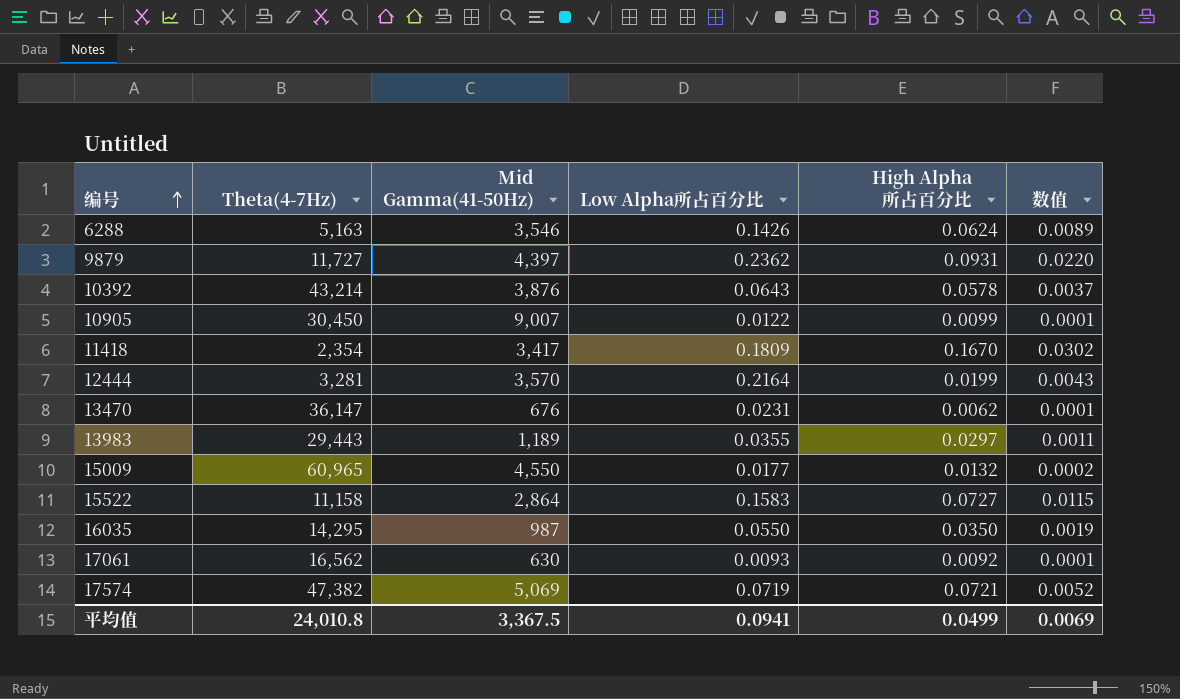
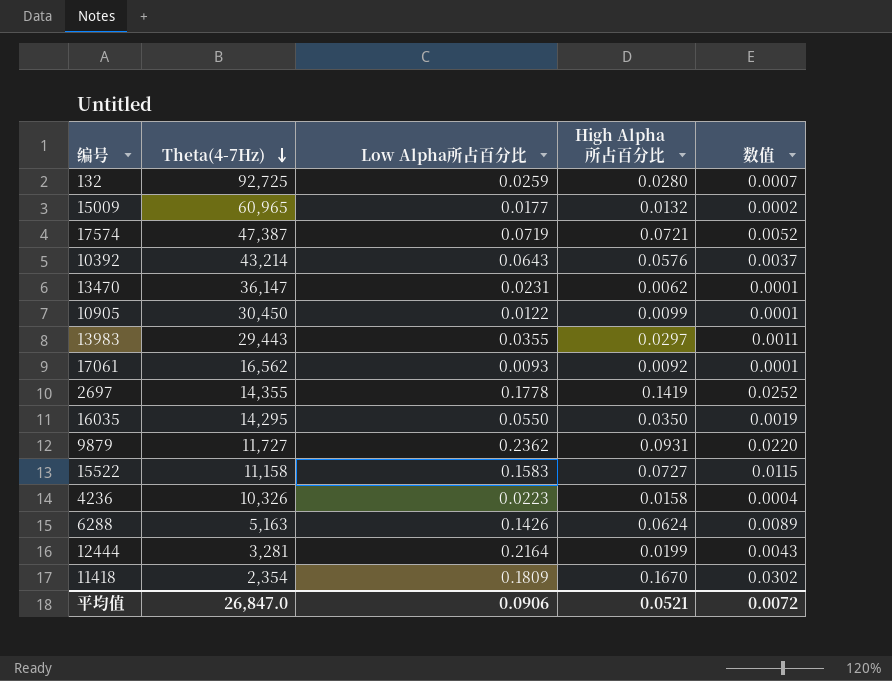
row order: 编号 ascending -> Theta(4-7Hz) descending
column Mid Gamma(41-50Hz) | position: 3 -> none
row 132: none -> 92,725 | 0.0259 | 0.0280 | 0.0007
17574 | Theta(4-7Hz): 47,382 -> 47,387
10392 | High Alpha所占百分比: 0.0578 -> 0.0576
row 2697: none -> 14,355 | 0.1778 | 0.1419 | 0.0252
row 4236: none -> 10,326 | 0.0223 | 0.0158 | 0.0004
平均值 | Theta(4-7Hz): 24,010.8 -> 26,847.0
平均值 | Low Alpha所占百分比: 0.0941 -> 0.0906
平均值 | High Alpha所占百分比: 0.0499 -> 0.0521
平均值 | 数值: 0.0069 -> 0.0072

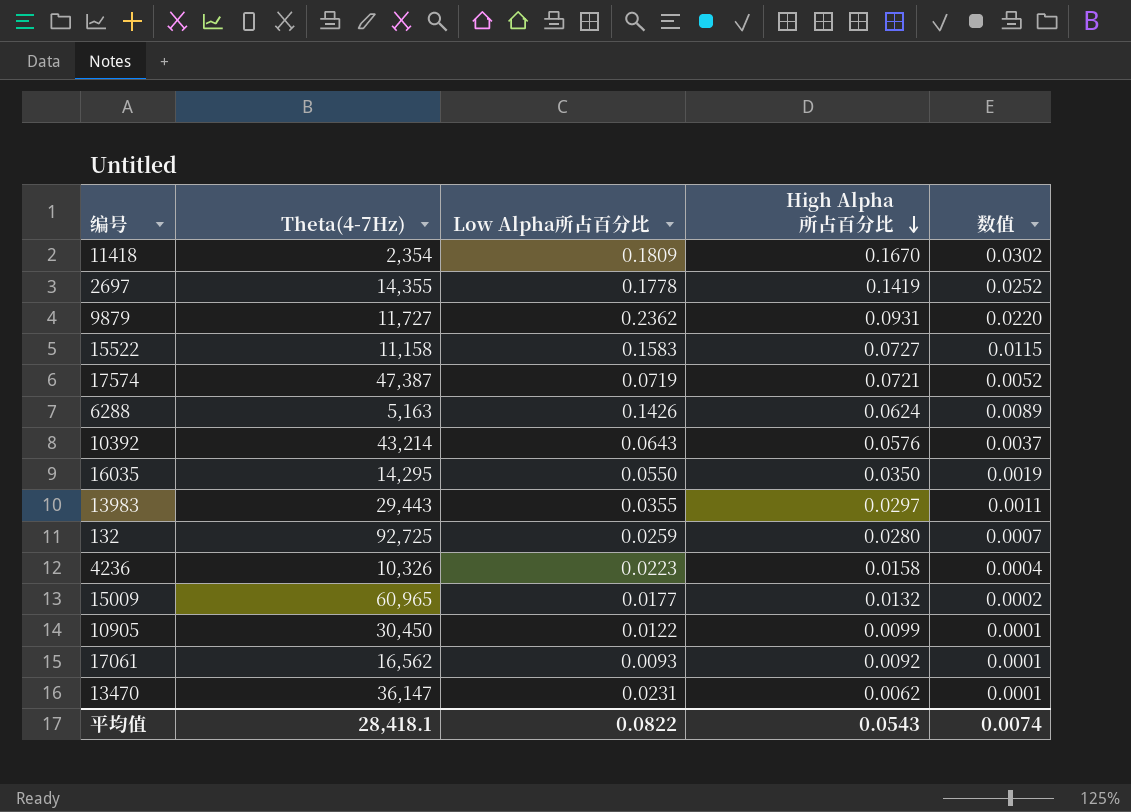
row order: Theta(4-7Hz) descending -> High Alpha所占百分比 descending
row 12444: 3,281 | 0.2164 | 0.0199 | 0.0043 -> none
平均值 | Theta(4-7Hz): 26,847.0 -> 28,418.1
平均值 | Low Alpha所占百分比: 0.0906 -> 0.0822
平均值 | High Alpha所占百分比: 0.0521 -> 0.0543
平均值 | 数值: 0.0072 -> 0.0074

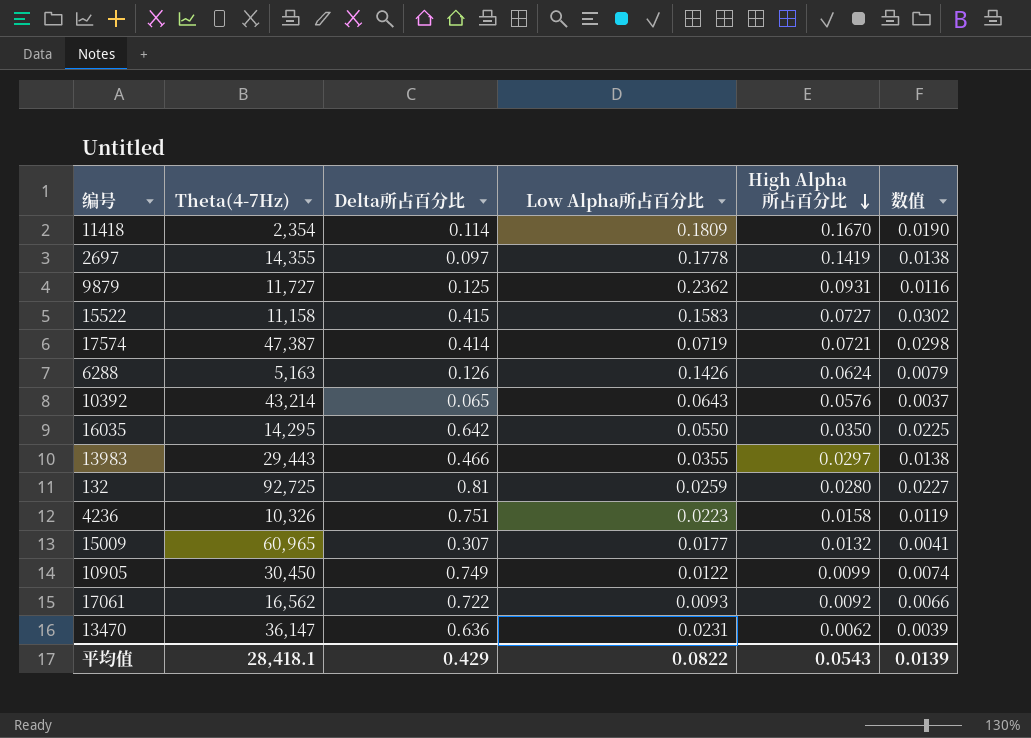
column Delta所占百分比 | position: none -> 3
column 数值 | formula: [Low Alpha所占百分比] * [High Alpha所占百分比] -> [Delta所占百分比] * [High Alpha所占百分比]
平均值 | 数值: 0.0074 -> 0.0139

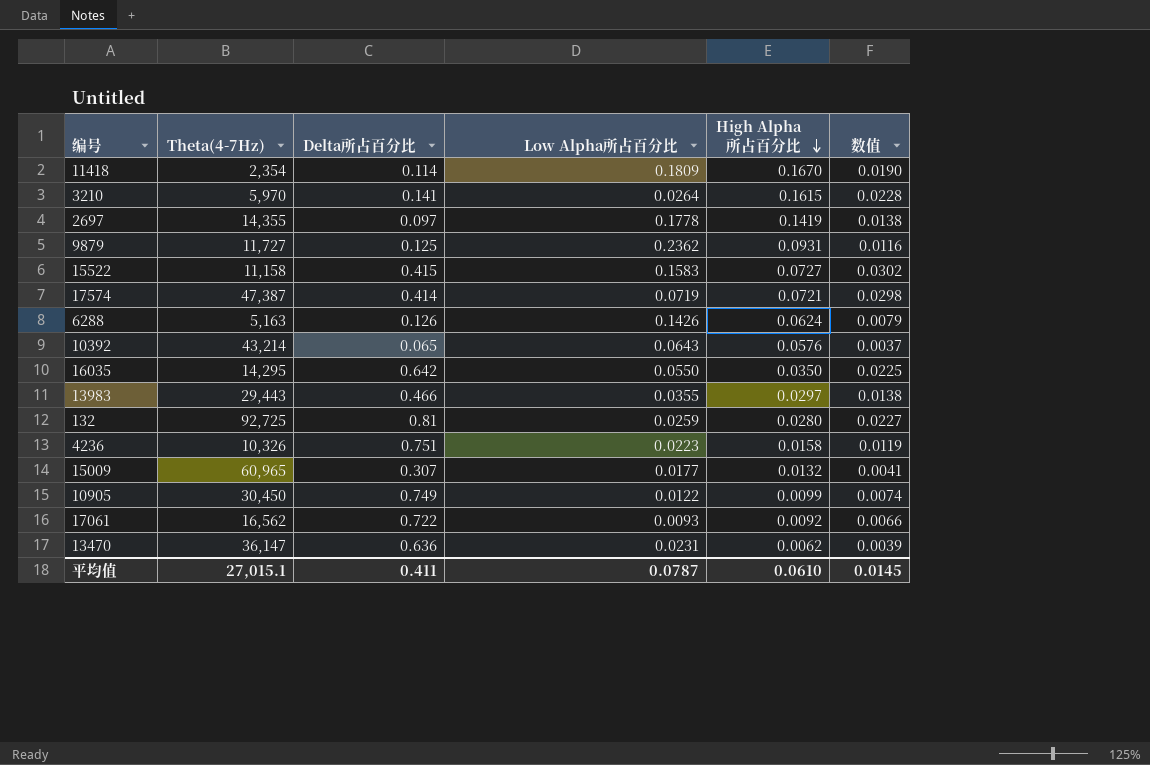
row 3210: none -> 5,970 | 0.141 | 0.0264 | 0.1615 | 0.0228
平均值 | Theta(4-7Hz): 28,418.1 -> 27,015.1
平均值 | Delta所占百分比: 0.429 -> 0.411
平均值 | Low Alpha所占百分比: 0.0822 -> 0.0787
平均值 | High Alpha所占百分比: 0.0543 -> 0.0610
平均值 | 数值: 0.0139 -> 0.0145

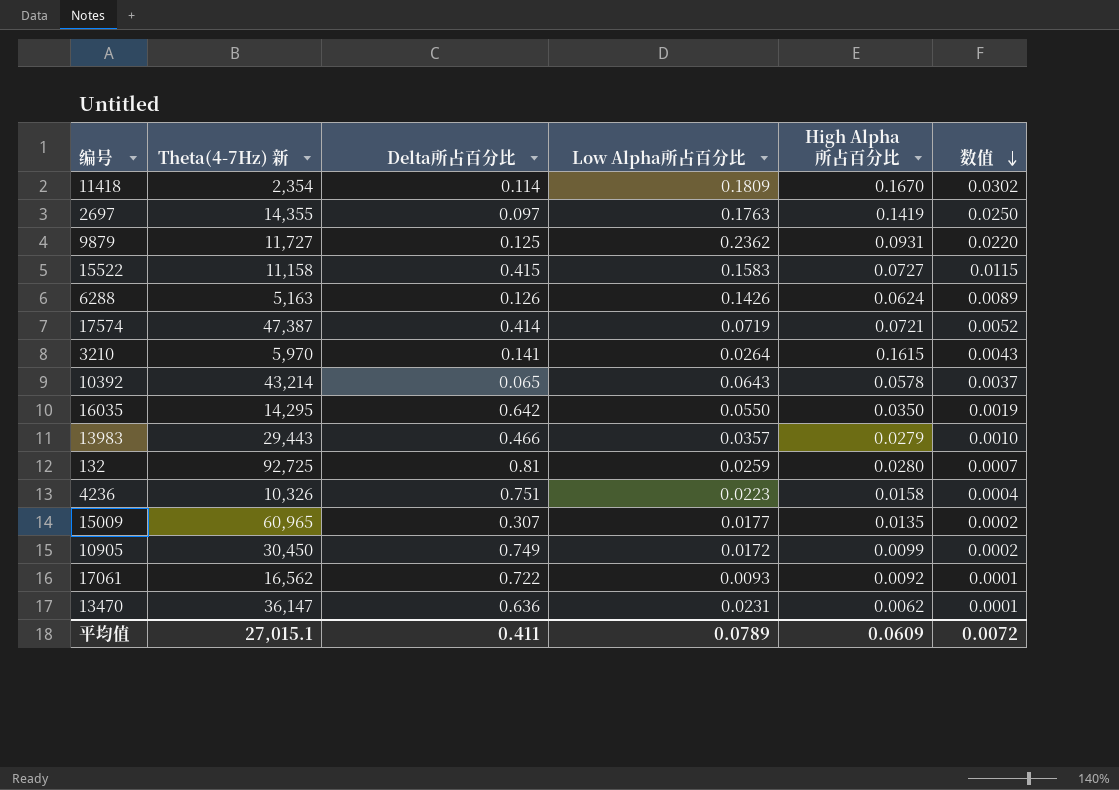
row order: High Alpha所占百分比 descending -> 数值 descending
column name: Theta(4-7Hz) -> Theta(4-7Hz) 新
column 数值 | formula: [Delta所占百分比] * [High Alpha所占百分比] -> [Low Alpha所占百分比] * [High Alpha所占百分比]
2697 | Low Alpha所占百分比: 0.1778 -> 0.1763
10392 | High Alpha所占百分比: 0.0576 -> 0.0578
13983 | Low Alpha所占百分比: 0.0355 -> 0.0357
13983 | High Alpha所占百分比: 0.0297 -> 0.0279
15009 | High Alpha所占百分比: 0.0132 -> 0.0135
10905 | Low Alpha所占百分比: 0.0122 -> 0.0172
平均值 | Low Alpha所占百分比: 0.0787 -> 0.0789
平均值 | High Alpha所占百分比: 0.0610 -> 0.0609
平均值 | 数值: 0.0145 -> 0.0072

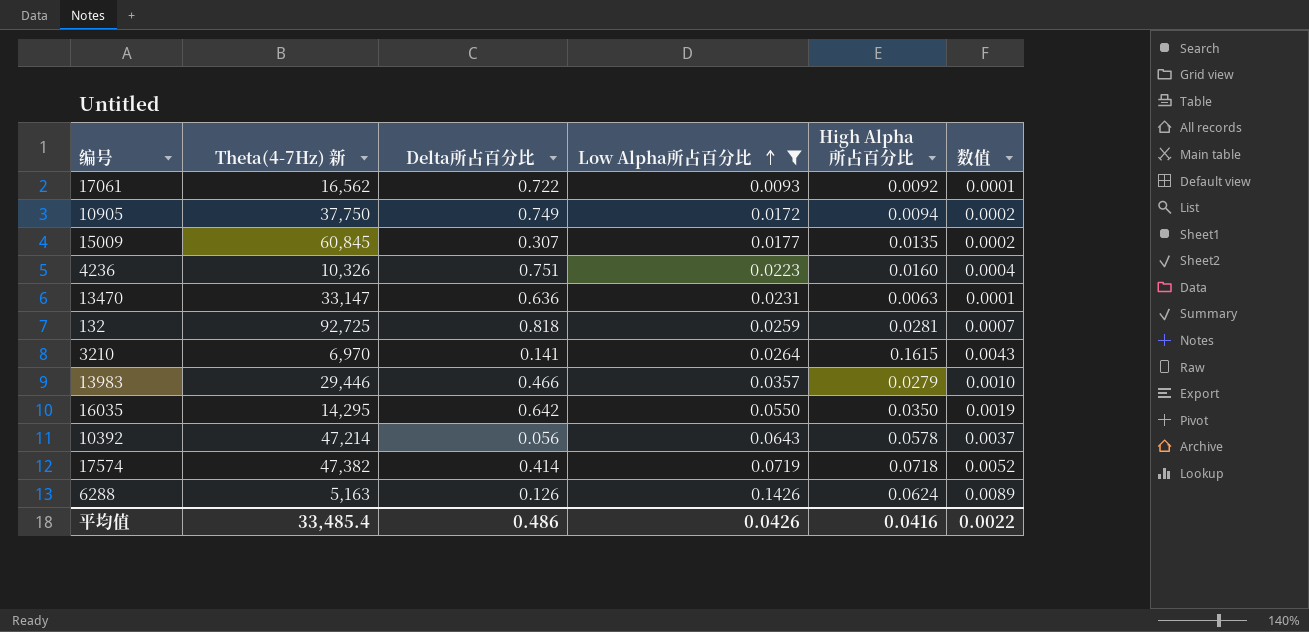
filter: none -> Low Alpha所占百分比 <= 0.1426
row order: 数值 descending -> Low Alpha所占百分比 ascending
10905 | Theta(4-7Hz) 新: 30,450 -> 37,750
10905 | High Alpha所占百分比: 0.0099 -> 0.0094
15009 | Theta(4-7Hz) 新: 60,965 -> 60,845
4236 | High Alpha所占百分比: 0.0158 -> 0.0160
13470 | Theta(4-7Hz) 新: 36,147 -> 33,147
13470 | High Alpha所占百分比: 0.0062 -> 0.0063
132 | Delta所占百分比: 0.81 -> 0.818
132 | High Alpha所占百分比: 0.0280 -> 0.0281
3210 | Theta(4-7Hz) 新: 5,970 -> 6,970
13983 | Theta(4-7Hz) 新: 29,443 -> 29,446
10392 | Theta(4-7Hz) 新: 43,214 -> 47,214
10392 | Delta所占百分比: 0.065 -> 0.056
17574 | Theta(4-7Hz) 新: 47,387 -> 47,382
17574 | High Alpha所占百分比: 0.0721 -> 0.0718
平均值 | Theta(4-7Hz) 新: 27,015.1 -> 33,485.4
平均值 | Delta所占百分比: 0.411 -> 0.486
平均值 | Low Alpha所占百分比: 0.0789 -> 0.0426
平均值 | High Alpha所占百分比: 0.0609 -> 0.0416
平均值 | 数值: 0.0072 -> 0.0022

